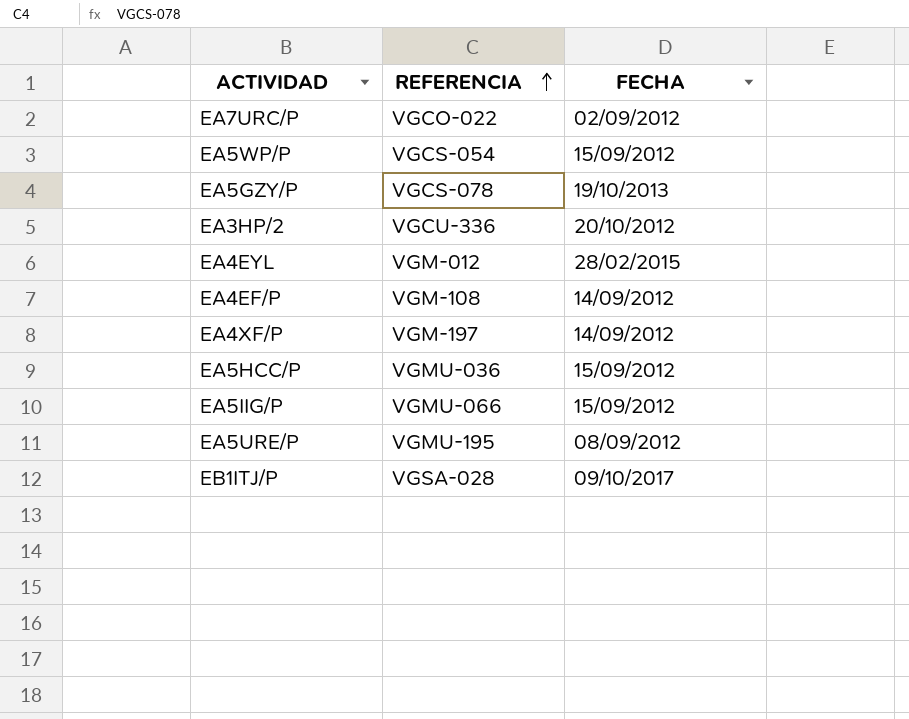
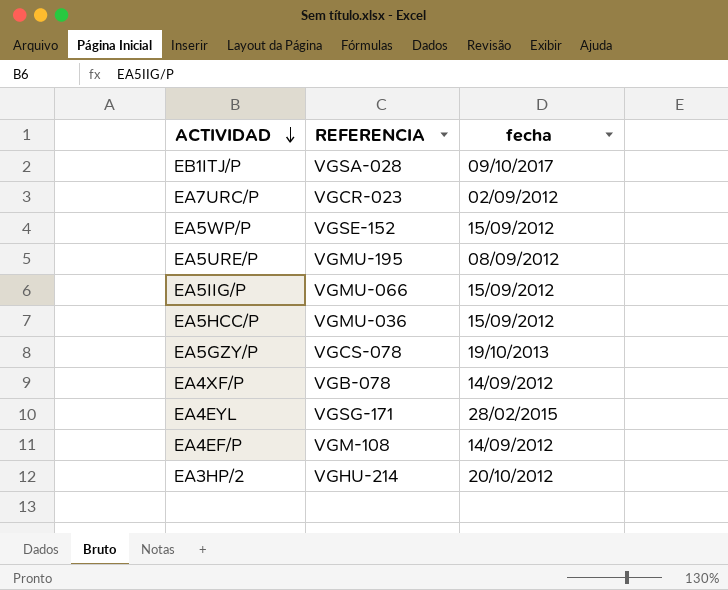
row order: REFERENCIA ascending -> ACTIVIDAD descending
column name: FECHA -> fecha
EA7URC/P | REFERENCIA: VGCO-022 -> VGCR-023
EA5WP/P | REFERENCIA: VGCS-054 -> VGSE-152
EA4XF/P | REFERENCIA: VGM-197 -> VGB-078
EA4EYL | REFERENCIA: VGM-012 -> VGSG-171
EA3HP/2 | REFERENCIA: VGCU-336 -> VGHU-214

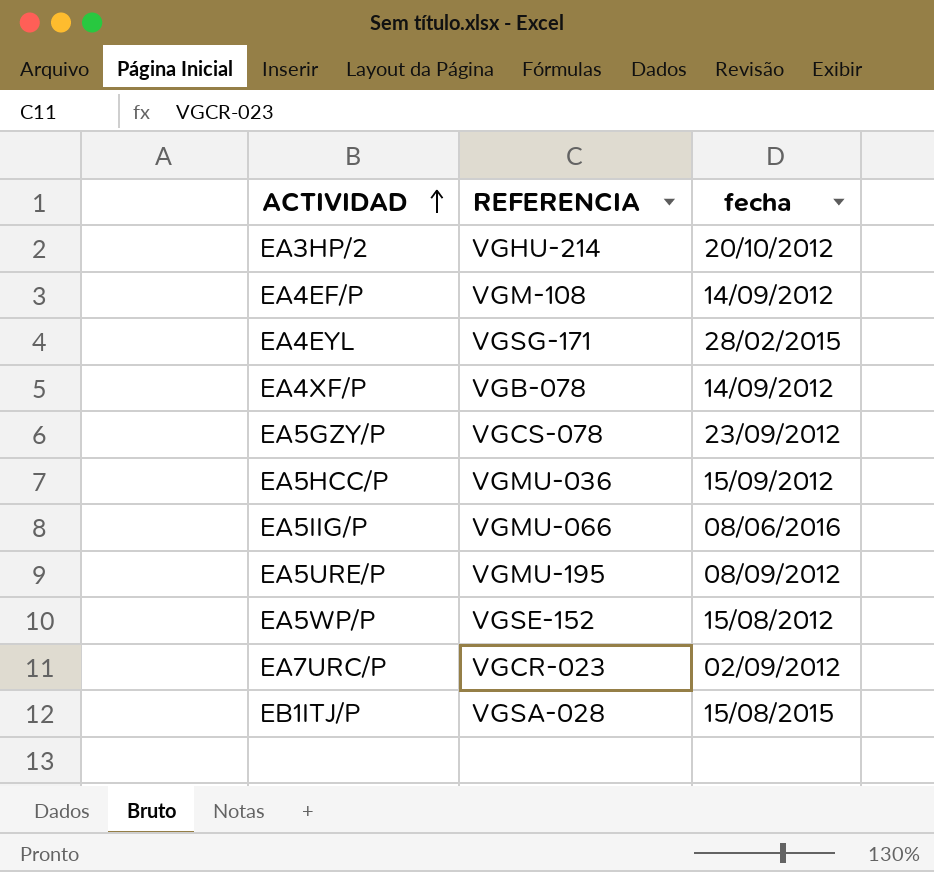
row order: ACTIVIDAD descending -> ACTIVIDAD ascending
EA5GZY/P | fecha: 19/10/2013 -> 23/09/2012
EA5IIG/P | fecha: 15/09/2012 -> 08/06/2016
EA5WP/P | fecha: 15/09/2012 -> 15/08/2012
EB1ITJ/P | fecha: 09/10/2017 -> 15/08/2015

